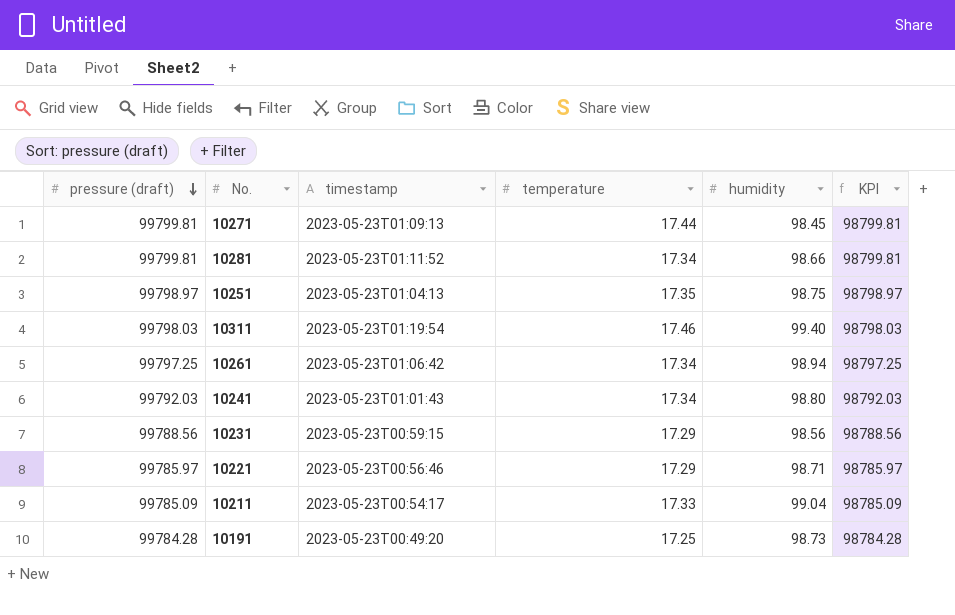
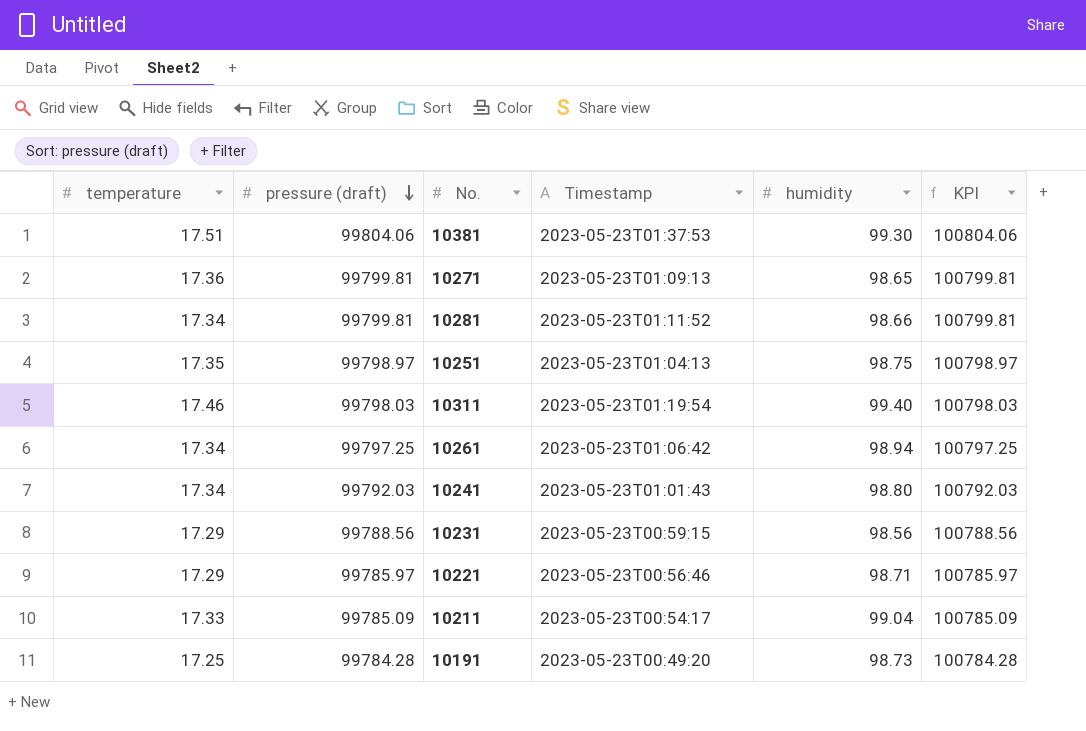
column temperature | position: 4 -> 1
column name: timestamp -> Timestamp
column KPI | formula: [pressure (draft)] - 1000 -> [pressure (draft)] + 1000
row 10381: none -> 17.51 | 99804.06 | 2023-05-23T01:37:53 | 99.30 | 100804.06
10271 | temperature: 17.44 -> 17.36
10271 | humidity: 98.45 -> 98.65

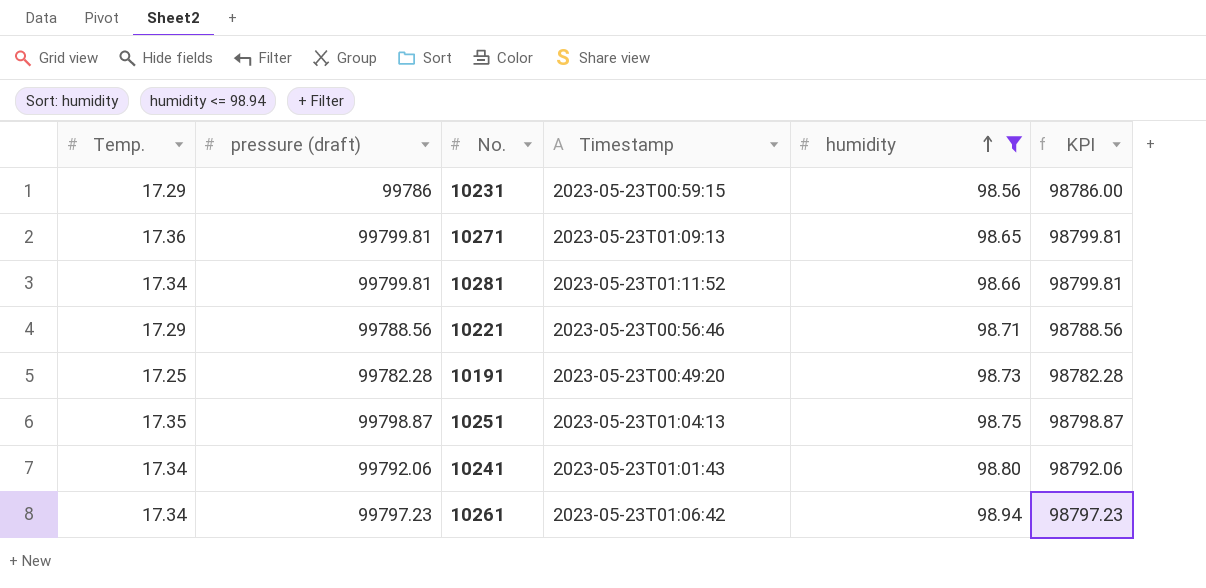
filter: none -> humidity <= 98.94
row order: pressure (draft) descending -> humidity ascending
column name: temperature -> Temp.
column KPI | formula: [pressure (draft)] + 1000 -> [pressure (draft)] - 1000
10231 | pressure (draft): 99788.56 -> 99786
10221 | pressure (draft): 99785.97 -> 99788.56
10191 | pressure (draft): 99784.28 -> 99782.28
10251 | pressure (draft): 99798.97 -> 99798.87
10241 | pressure (draft): 99792.03 -> 99792.06
10261 | pressure (draft): 99797.25 -> 99797.23

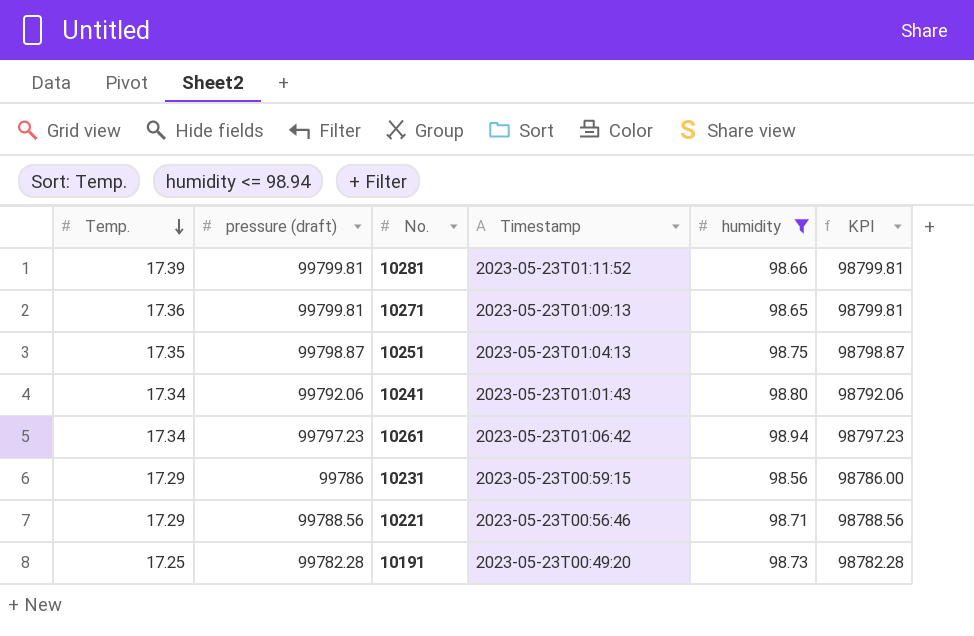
row order: humidity ascending -> Temp. descending
10281 | Temp.: 17.34 -> 17.39

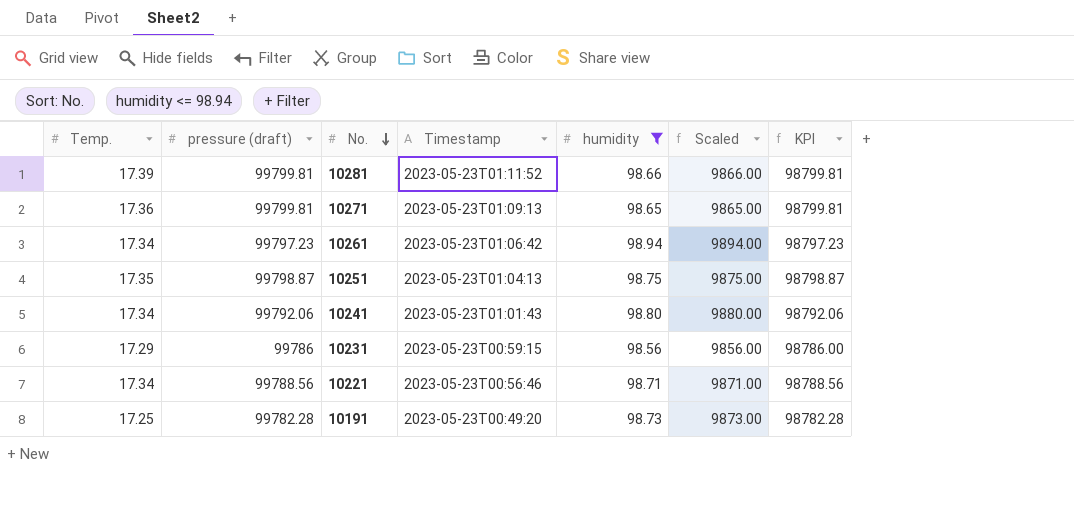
row order: Temp. descending -> No. descending
column Scaled | formula: none -> [humidity] * 100
10221 | Temp.: 17.29 -> 17.34

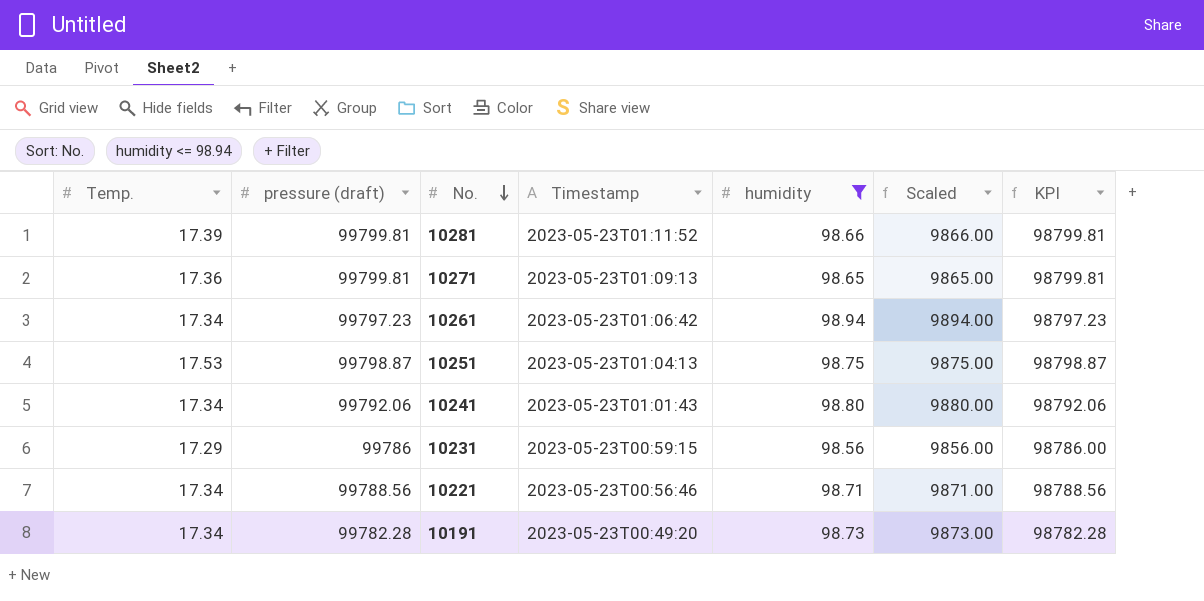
10251 | Temp.: 17.35 -> 17.53
10191 | Temp.: 17.25 -> 17.34

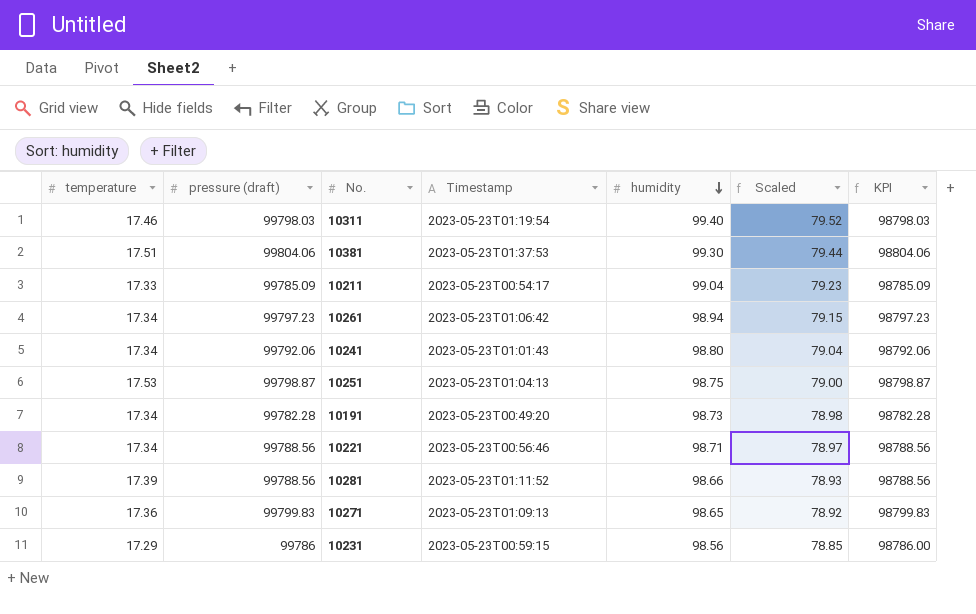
filter: humidity <= 98.94 -> none
row order: No. descending -> humidity descending
column name: Temp. -> temperature
column Scaled | formula: [humidity] * 100 -> [humidity] * 0.8
10281 | pressure (draft): 99799.81 -> 99788.56
10281 | KPI: 98799.81 -> 98788.56
10271 | pressure (draft): 99799.81 -> 99799.83
10271 | KPI: 98799.81 -> 98799.83

